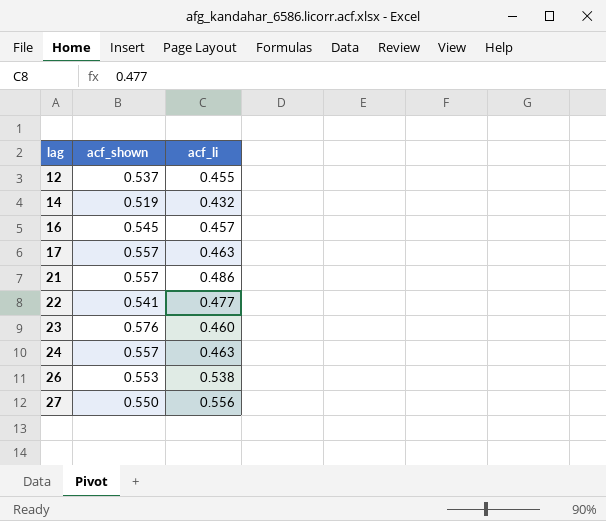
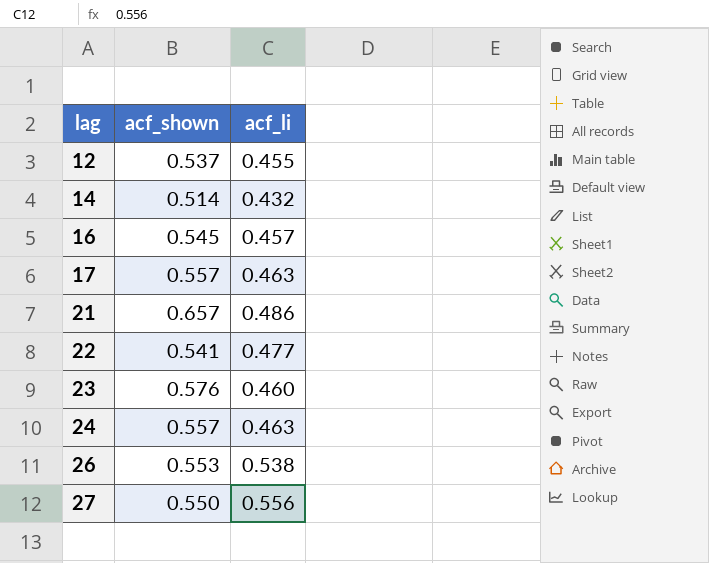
14 | acf_shown: 0.519 -> 0.514
21 | acf_shown: 0.557 -> 0.657

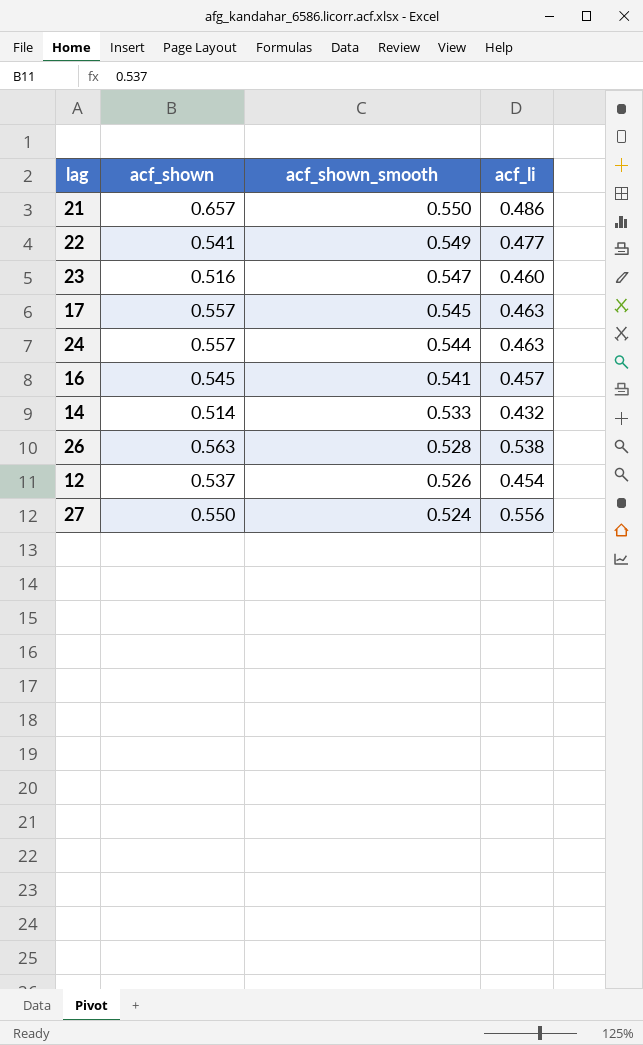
row order: lag ascending -> acf_shown_smooth descending
column acf_shown_smooth | position: none -> 3
23 | acf_shown: 0.576 -> 0.516
26 | acf_shown: 0.553 -> 0.563
12 | acf_li: 0.455 -> 0.454

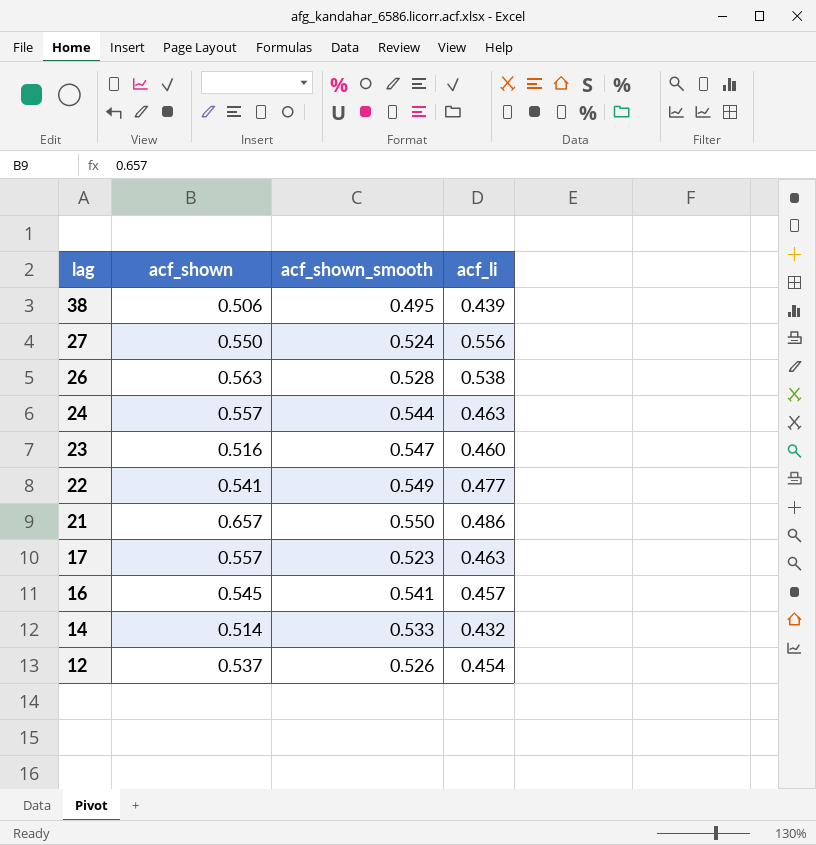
row order: acf_shown_smooth descending -> lag descending
row 38: none -> 0.506 | 0.495 | 0.439
17 | acf_shown_smooth: 0.545 -> 0.523

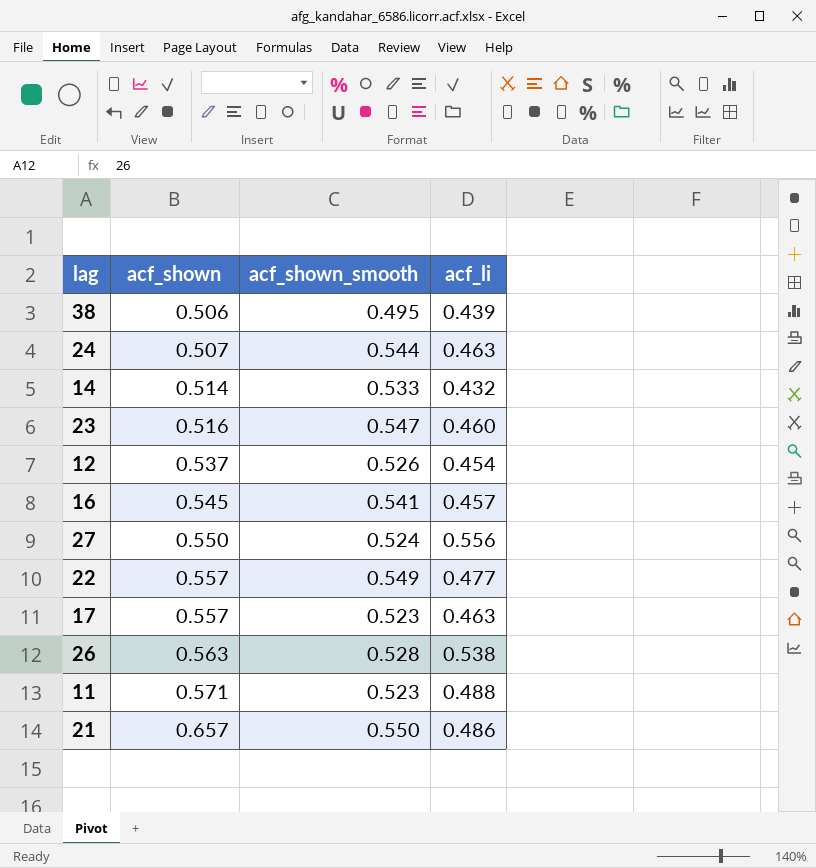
row order: lag descending -> acf_shown ascending
24 | acf_shown: 0.557 -> 0.507
22 | acf_shown: 0.541 -> 0.557
row 11: none -> 0.571 | 0.523 | 0.488

